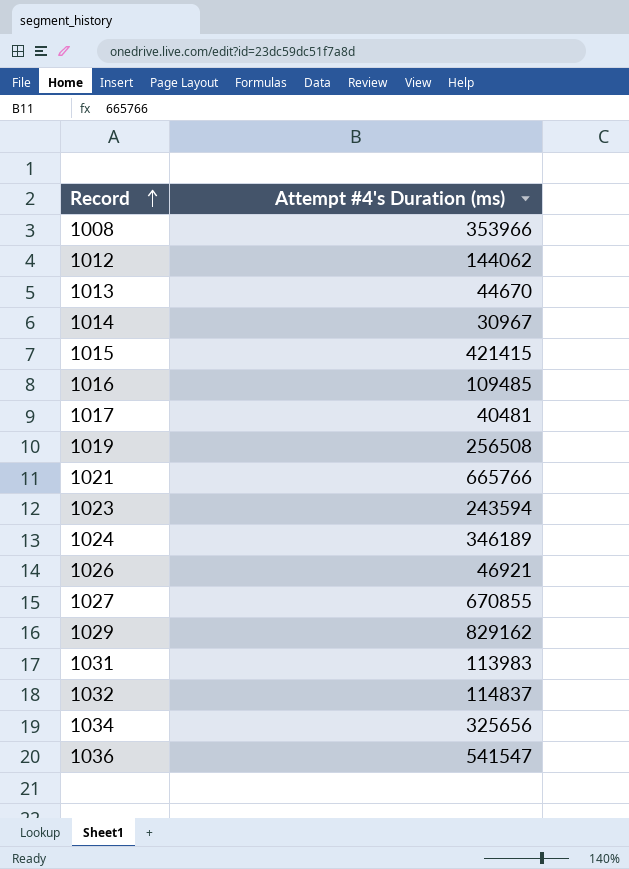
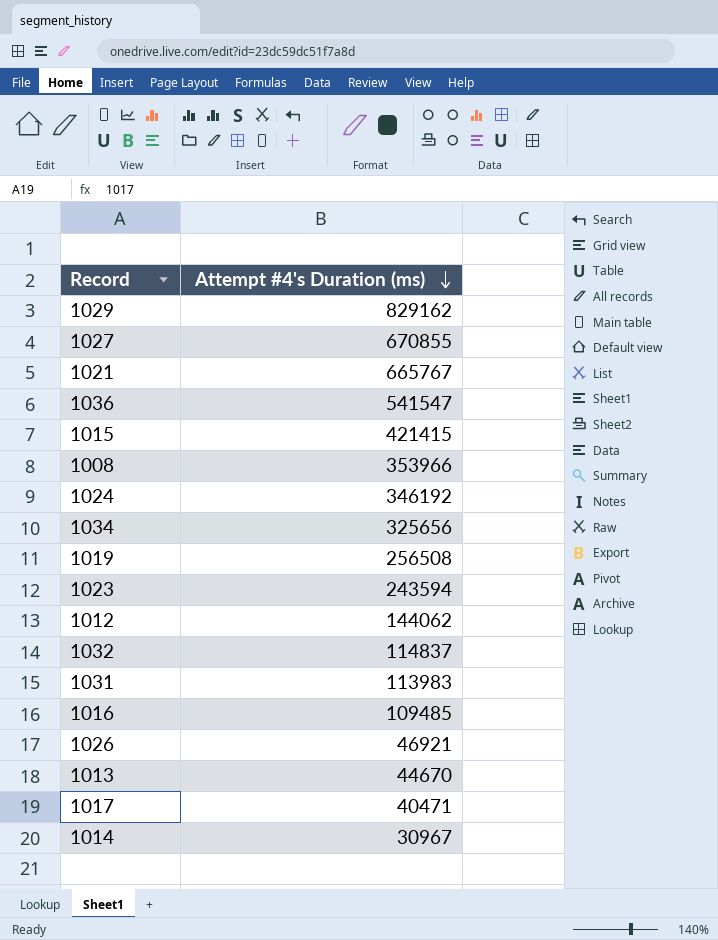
row order: Record ascending -> Attempt #4's Duration (ms) descending
1021 | Attempt #4's Duration (ms): 665766 -> 665767
1024 | Attempt #4's Duration (ms): 346189 -> 346192
1017 | Attempt #4's Duration (ms): 40481 -> 40471

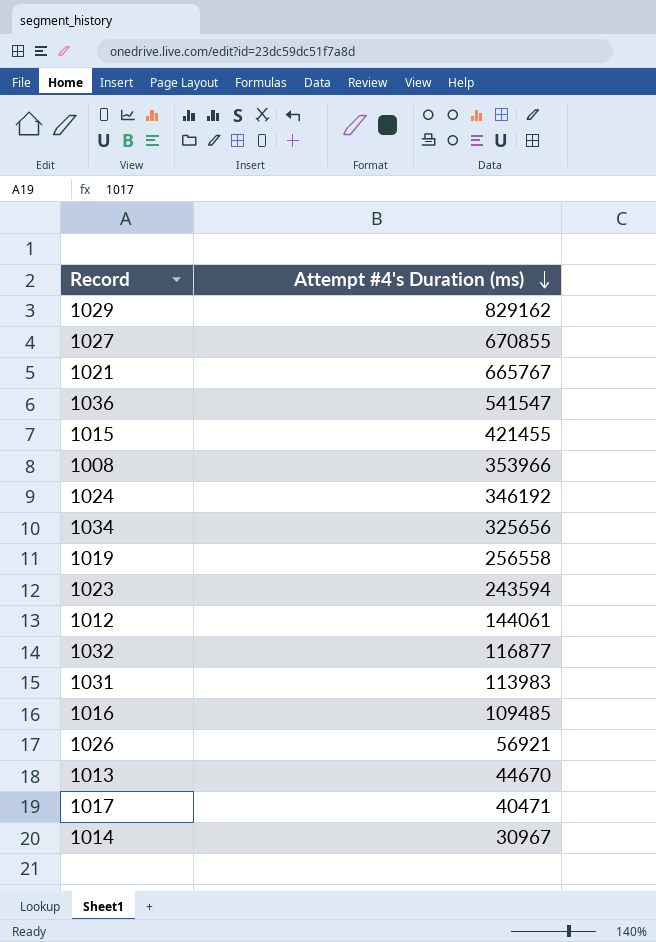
1015 | Attempt #4's Duration (ms): 421415 -> 421455
1019 | Attempt #4's Duration (ms): 256508 -> 256558
1012 | Attempt #4's Duration (ms): 144062 -> 144061
1032 | Attempt #4's Duration (ms): 114837 -> 116877
1026 | Attempt #4's Duration (ms): 46921 -> 56921

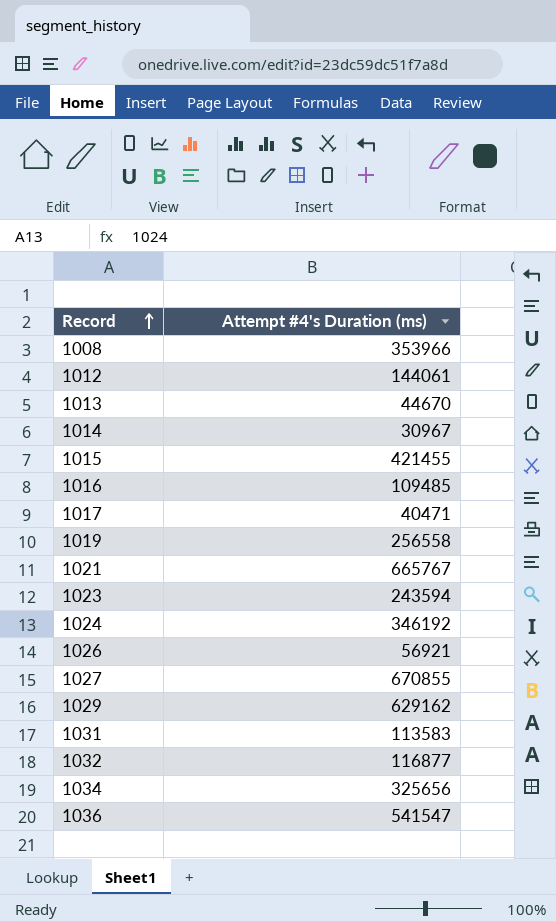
row order: Attempt #4's Duration (ms) descending -> Record ascending
1029 | Attempt #4's Duration (ms): 829162 -> 629162
1031 | Attempt #4's Duration (ms): 113983 -> 113583

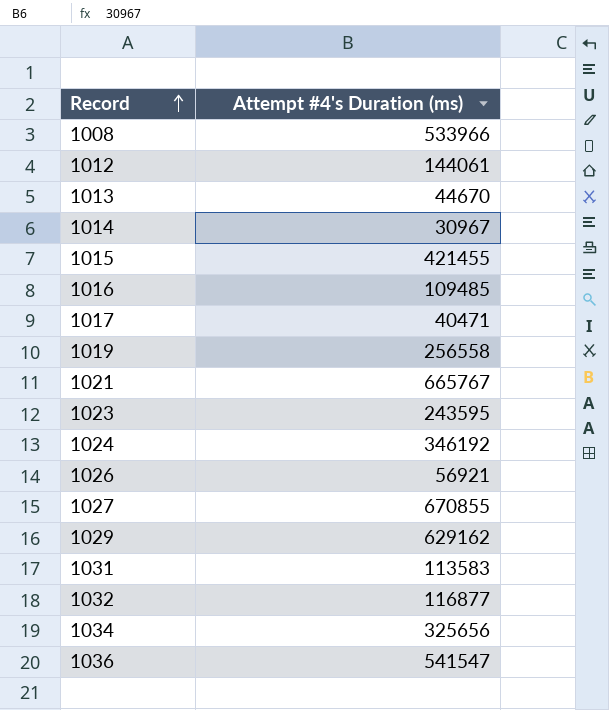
1008 | Attempt #4's Duration (ms): 353966 -> 533966
1023 | Attempt #4's Duration (ms): 243594 -> 243595

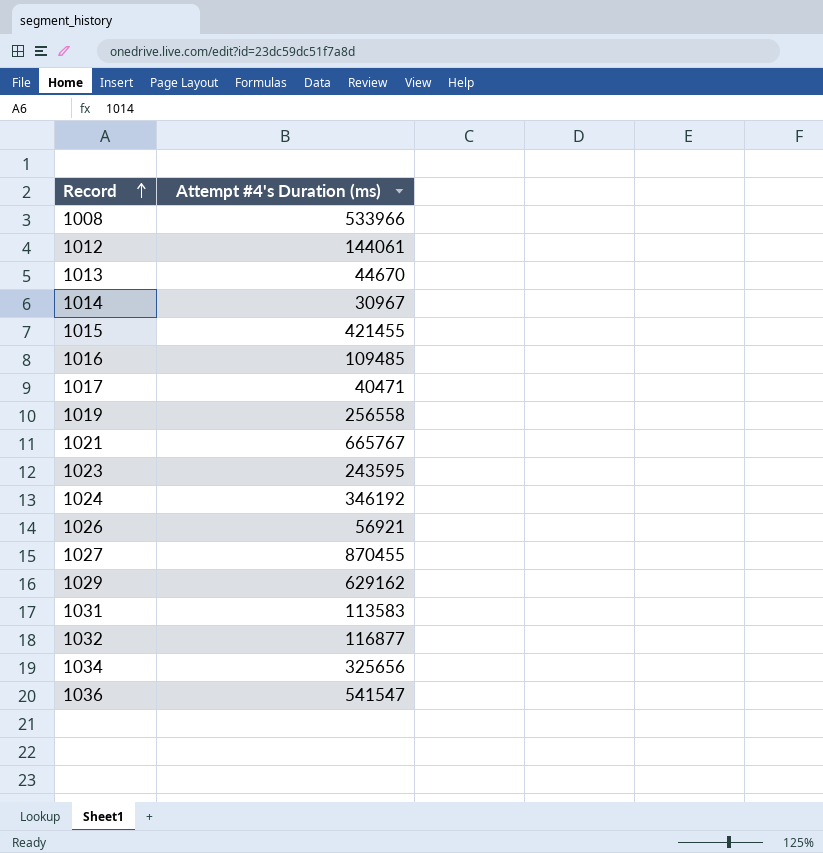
1027 | Attempt #4's Duration (ms): 670855 -> 870455

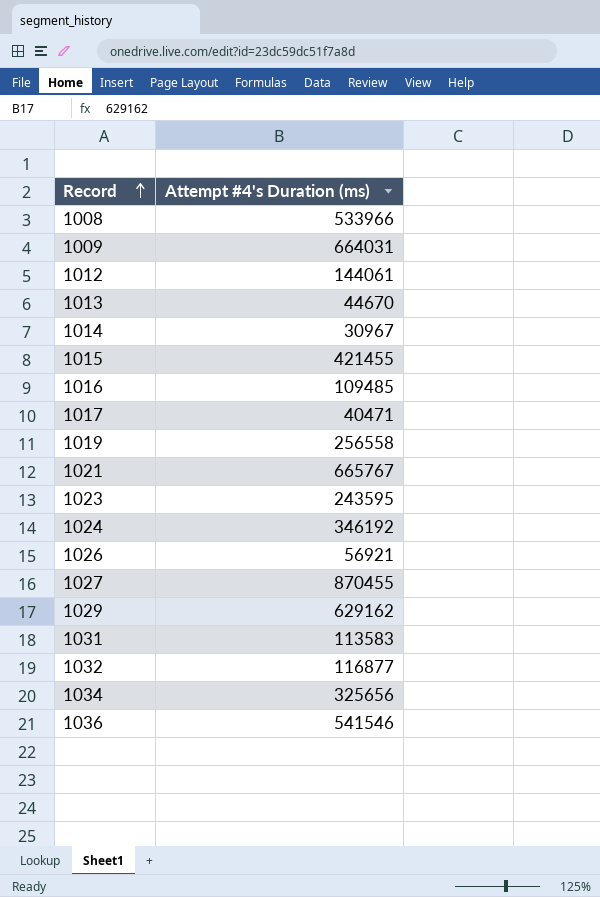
row 1009: none -> 664031
1036 | Attempt #4's Duration (ms): 541547 -> 541546

